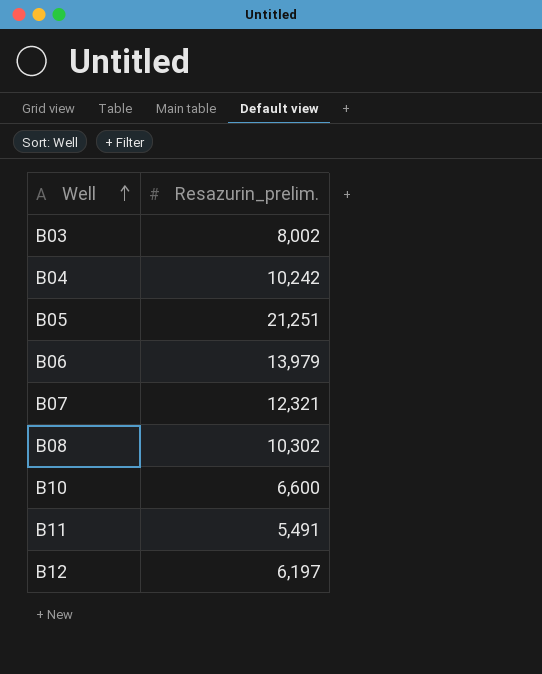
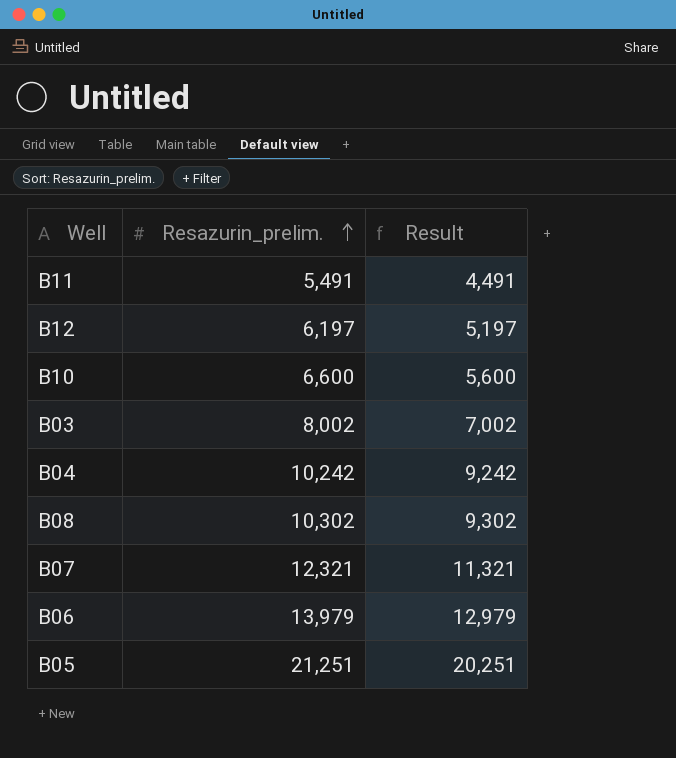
row order: Well ascending -> Resazurin_prelim. ascending
column Result | formula: none -> [Resazurin_prelim.] - 1000

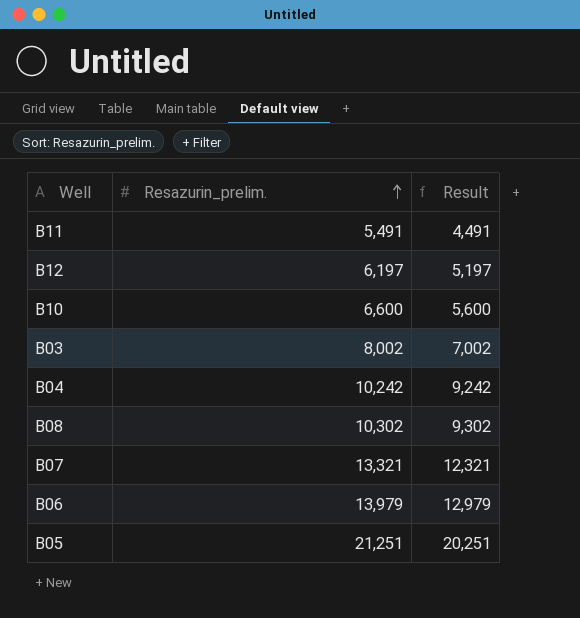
B07 | Resazurin_prelim.: 12,321 -> 13,321
B07 | Result: 11,321 -> 12,321

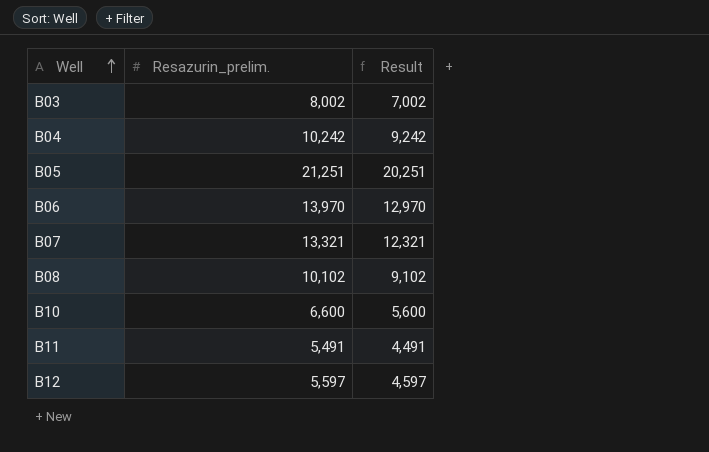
row order: Resazurin_prelim. ascending -> Well ascending
B06 | Resazurin_prelim.: 13,979 -> 13,970
B06 | Result: 12,979 -> 12,970
B08 | Resazurin_prelim.: 10,302 -> 10,102
B08 | Result: 9,302 -> 9,102
B12 | Resazurin_prelim.: 6,197 -> 5,597
B12 | Result: 5,197 -> 4,597

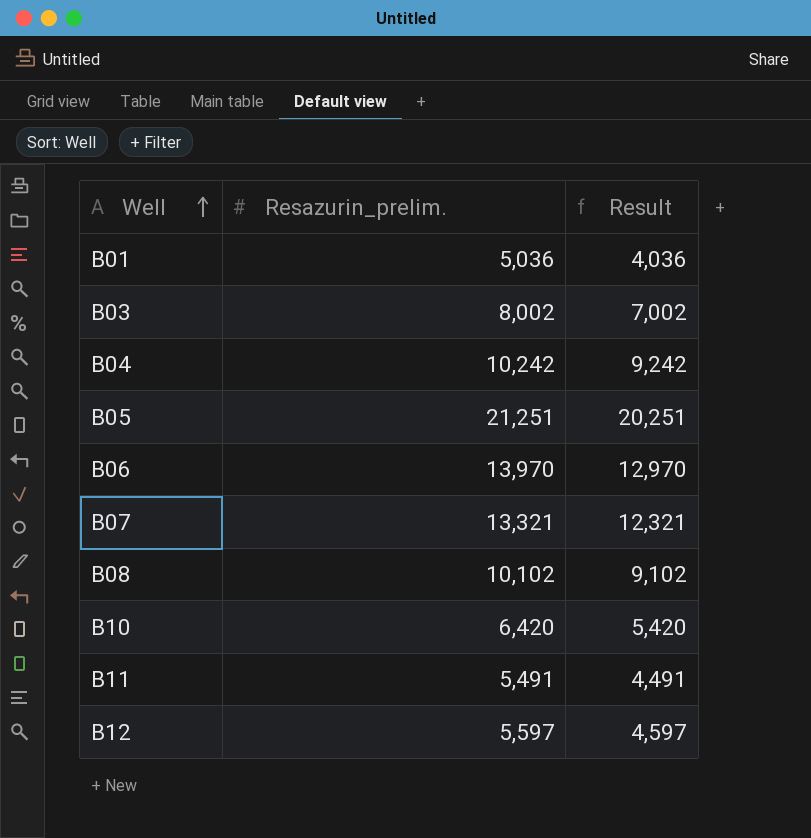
row B01: none -> 5,036 | 4,036
B10 | Resazurin_prelim.: 6,600 -> 6,420
B10 | Result: 5,600 -> 5,420

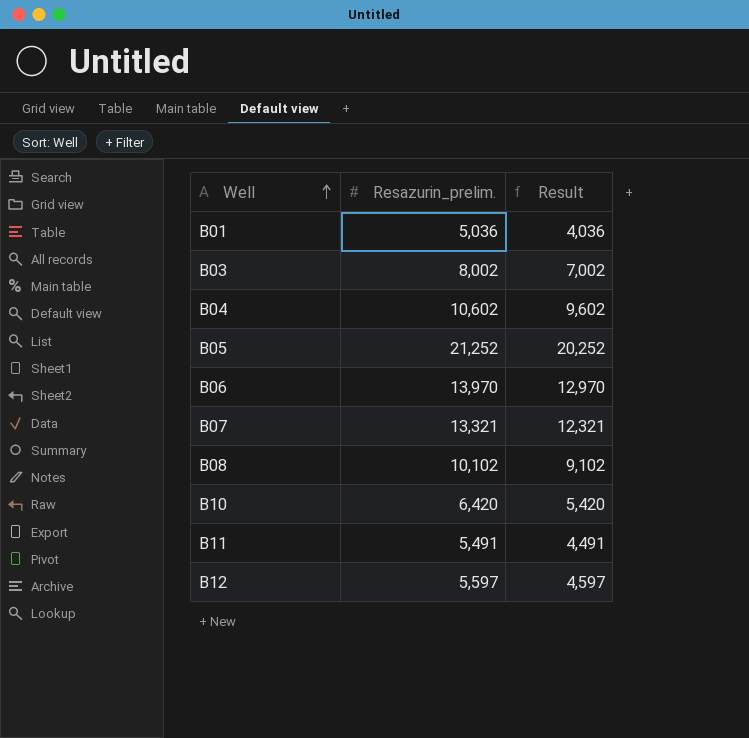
B04 | Resazurin_prelim.: 10,242 -> 10,602
B04 | Result: 9,242 -> 9,602
B05 | Resazurin_prelim.: 21,251 -> 21,252
B05 | Result: 20,251 -> 20,252

